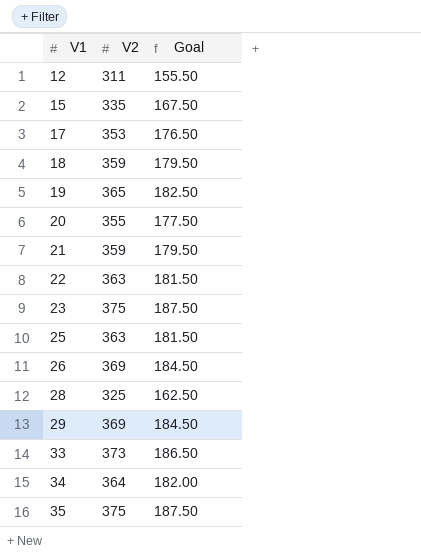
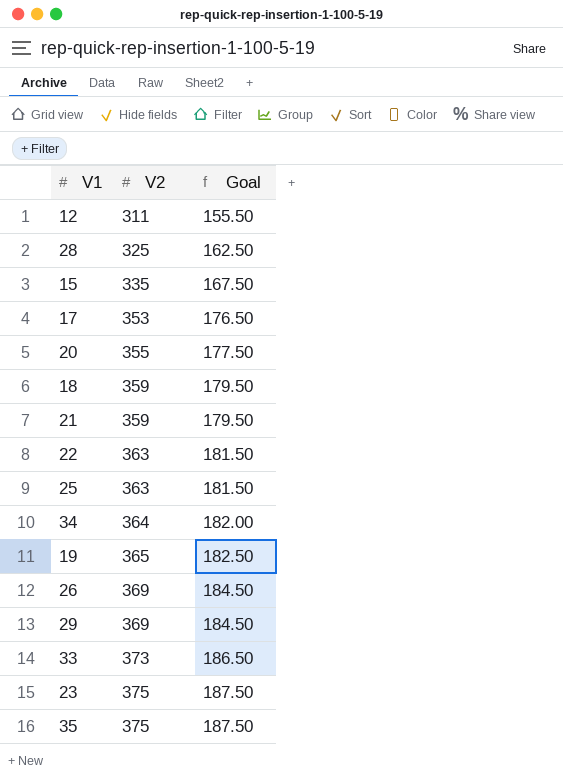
row order: V1 ascending -> V2 ascending

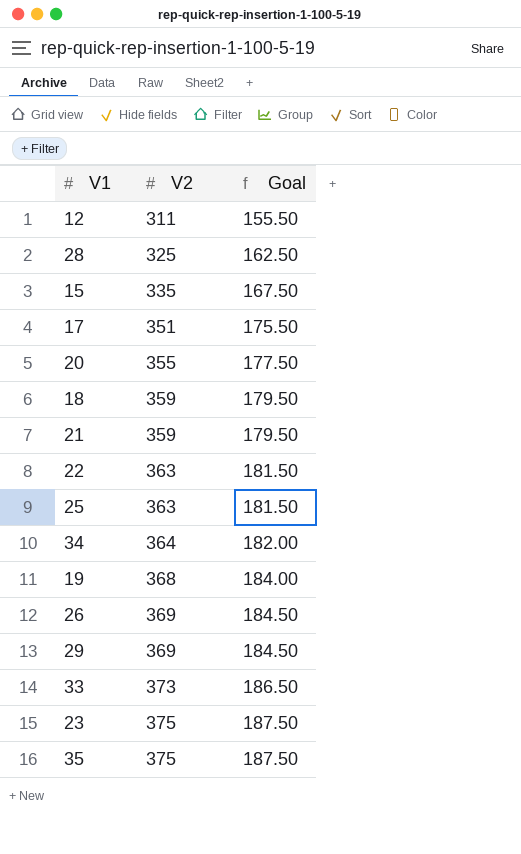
17 | V2: 353 -> 351
17 | Goal: 176.50 -> 175.50
19 | V2: 365 -> 368
19 | Goal: 182.50 -> 184.00

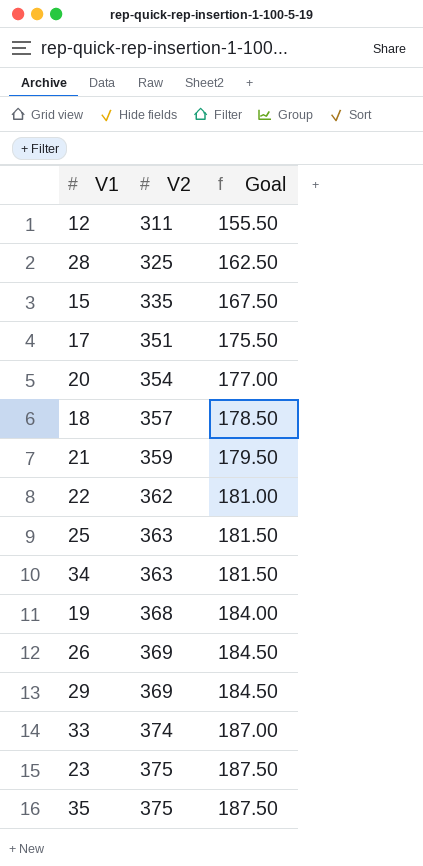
20 | V2: 355 -> 354
20 | Goal: 177.50 -> 177.00
18 | V2: 359 -> 357
18 | Goal: 179.50 -> 178.50
22 | V2: 363 -> 362
22 | Goal: 181.50 -> 181.00
34 | V2: 364 -> 363
34 | Goal: 182.00 -> 181.50
33 | V2: 373 -> 374
33 | Goal: 186.50 -> 187.00

